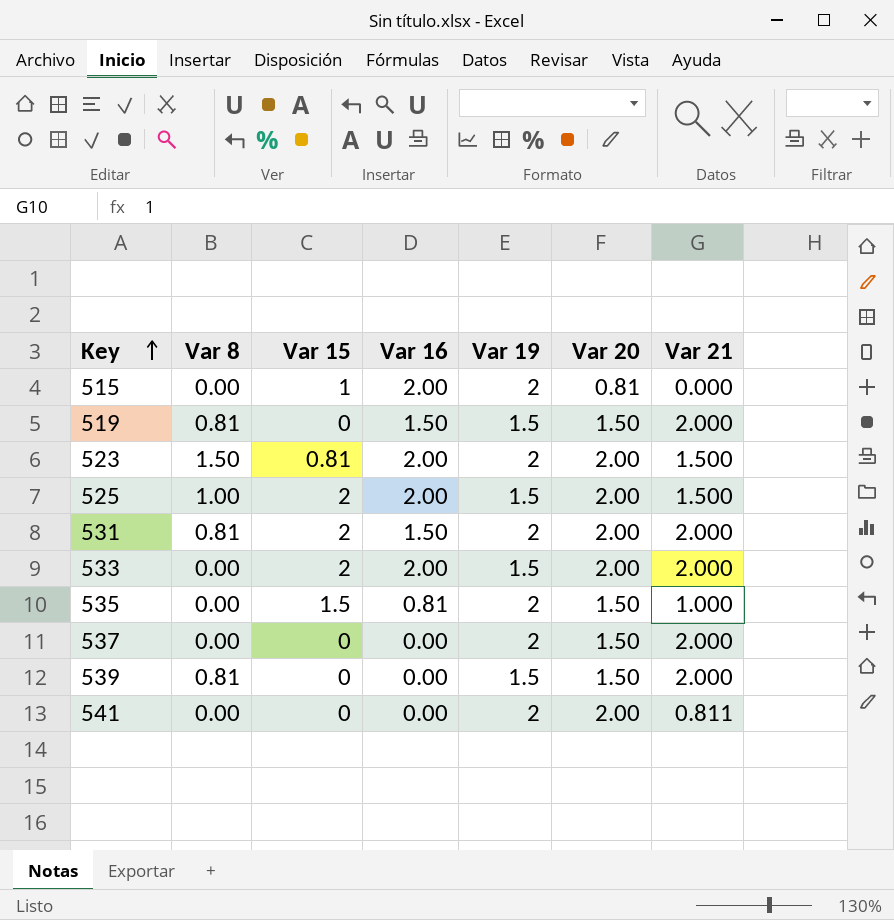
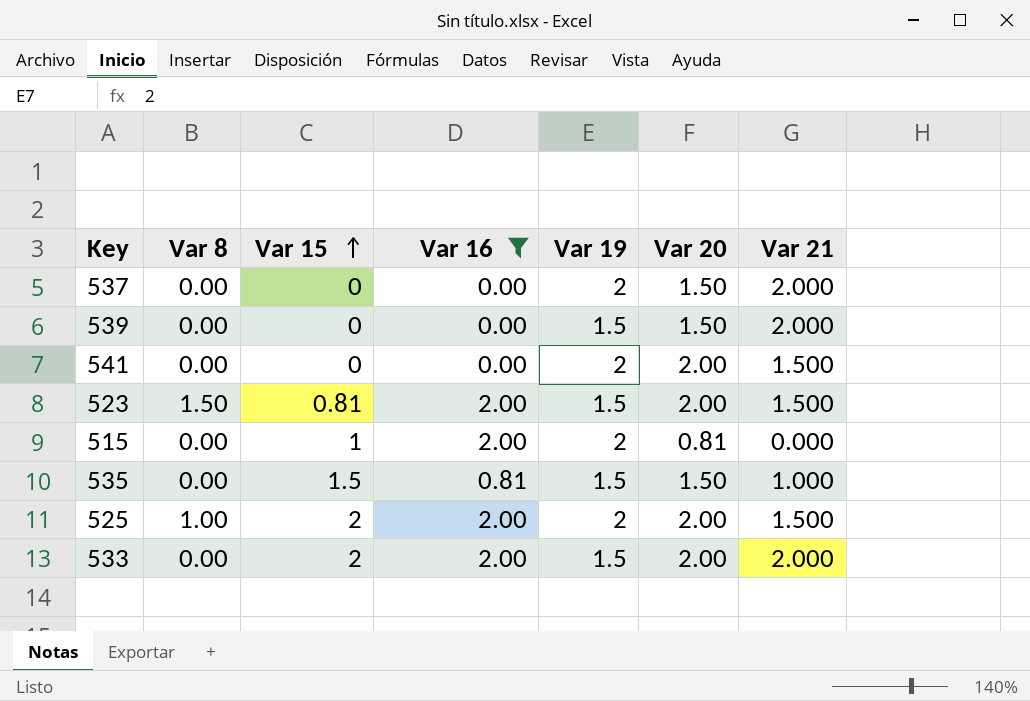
filter: none -> Var 16 != 1.50
row order: Key ascending -> Var 15 ascending
539 | Var 8: 0.81 -> 0.00
541 | Var 21: 0.811 -> 1.500
523 | Var 19: 2 -> 1.5
535 | Var 19: 2 -> 1.5
525 | Var 19: 1.5 -> 2

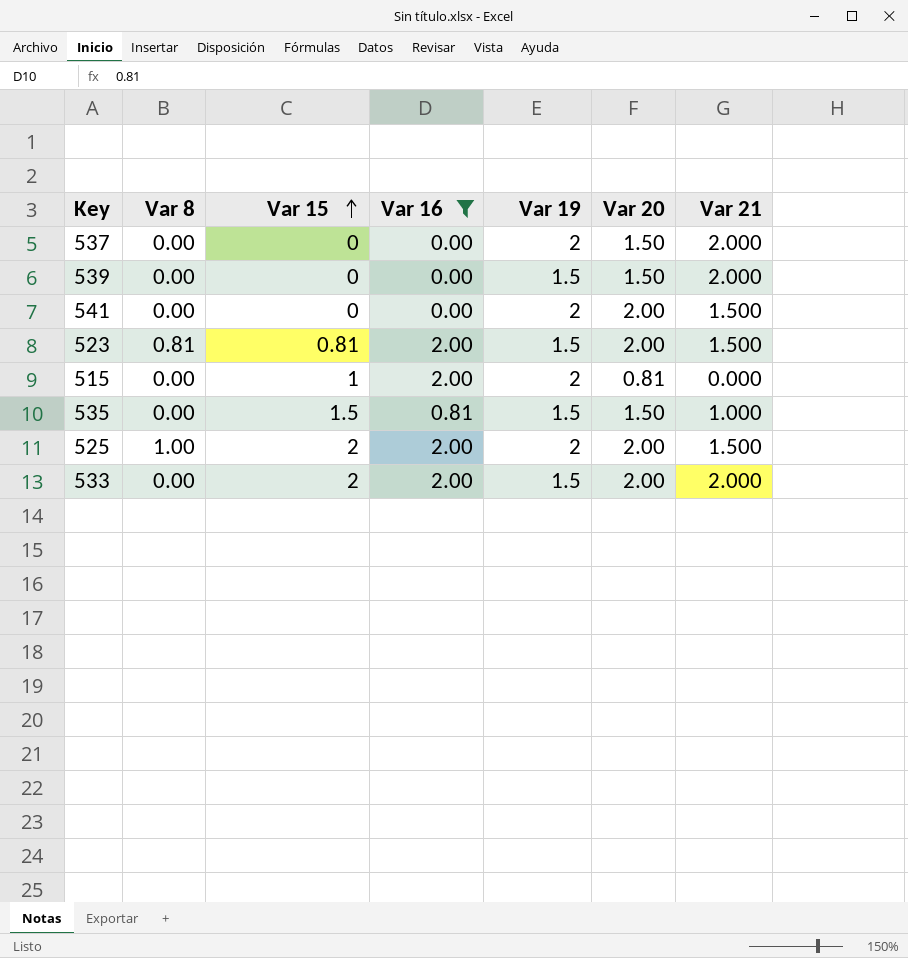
523 | Var 8: 1.50 -> 0.81

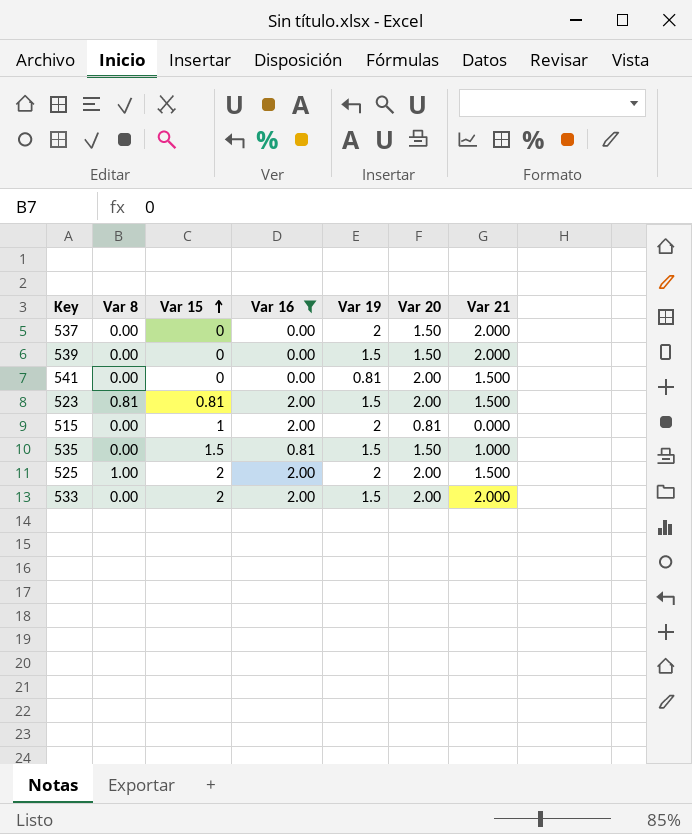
541 | Var 19: 2 -> 0.81

